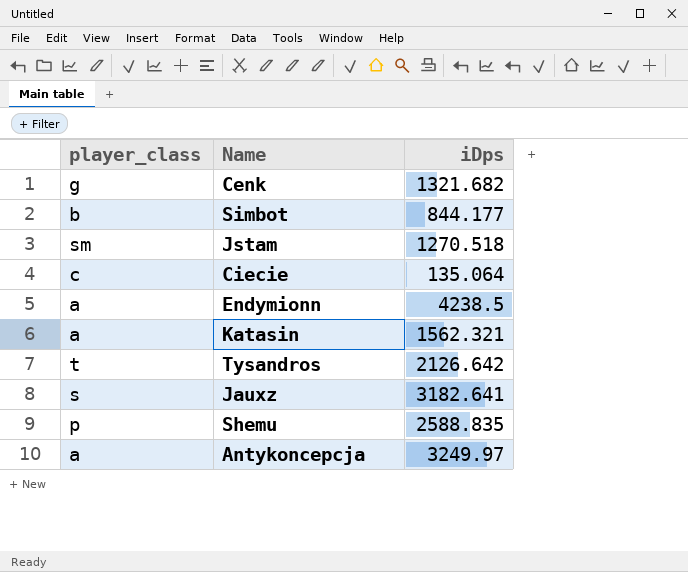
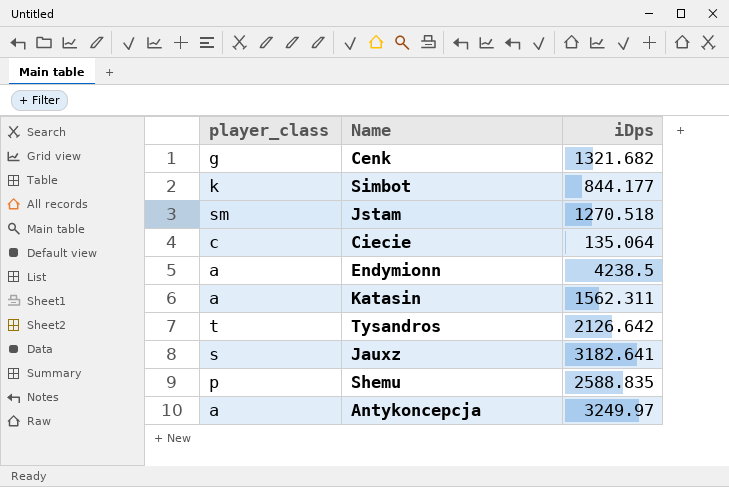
Simbot | player_class: b -> k
Katasin | iDps: 1562.321 -> 1562.311

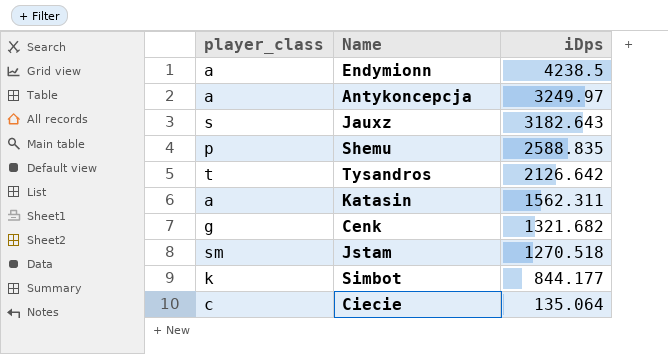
row order: none -> iDps descending
Jauxz | iDps: 3182.641 -> 3182.643

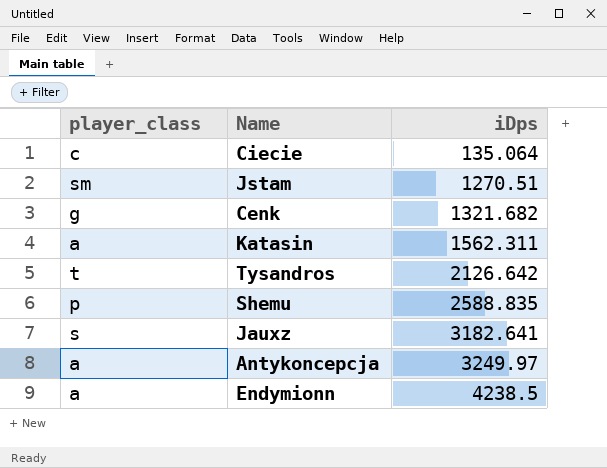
row order: iDps descending -> iDps ascending
row Simbot: k | 844.177 -> none
Jstam | iDps: 1270.518 -> 1270.51
Jauxz | iDps: 3182.643 -> 3182.641

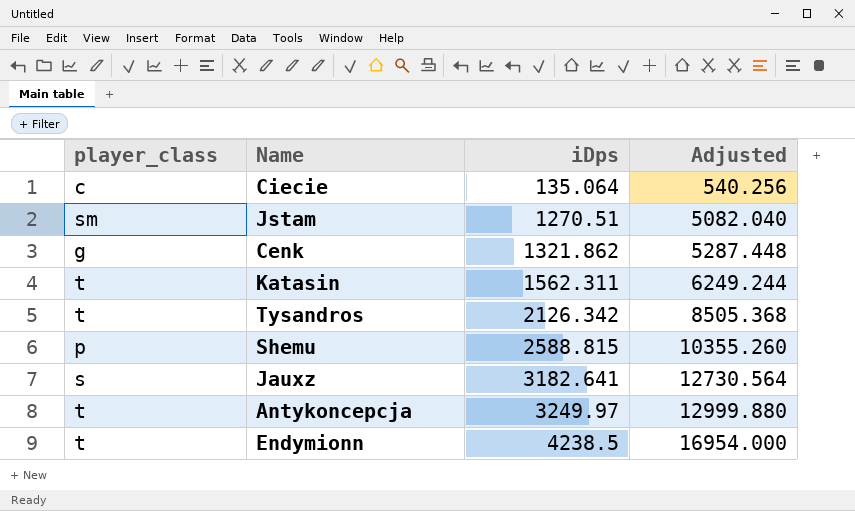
column Adjusted | formula: none -> [iDps] * 4
Cenk | iDps: 1321.682 -> 1321.862
Katasin | player_class: a -> t
Tysandros | iDps: 2126.642 -> 2126.342
Shemu | iDps: 2588.835 -> 2588.815
Antykoncepcja | player_class: a -> t
Endymionn | player_class: a -> t

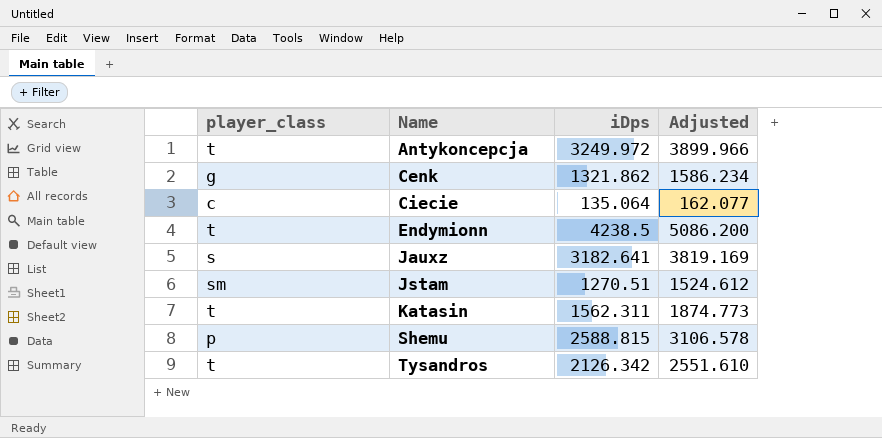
row order: iDps ascending -> Name ascending
column Adjusted | formula: [iDps] * 4 -> [iDps] * 1.2
Antykoncepcja | iDps: 3249.97 -> 3249.972

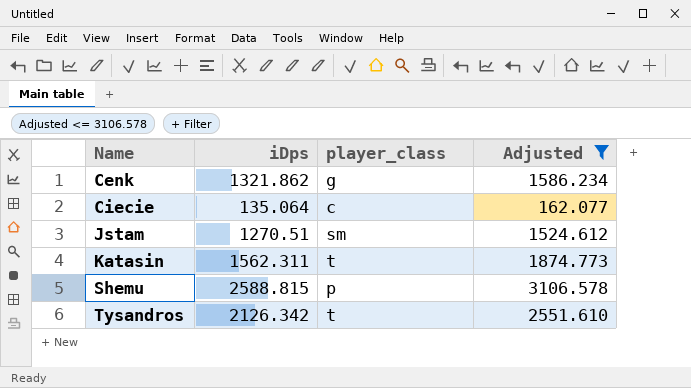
filter: none -> Adjusted <= 3106.578
column player_class | position: 1 -> 3

